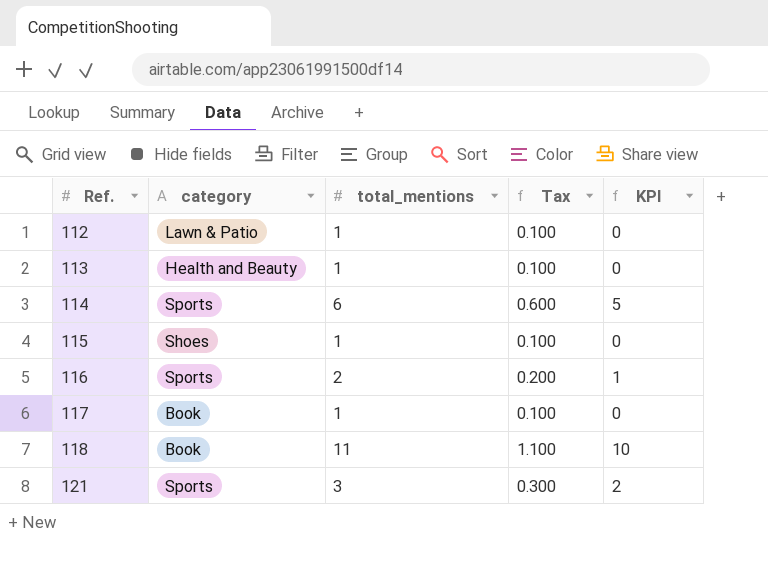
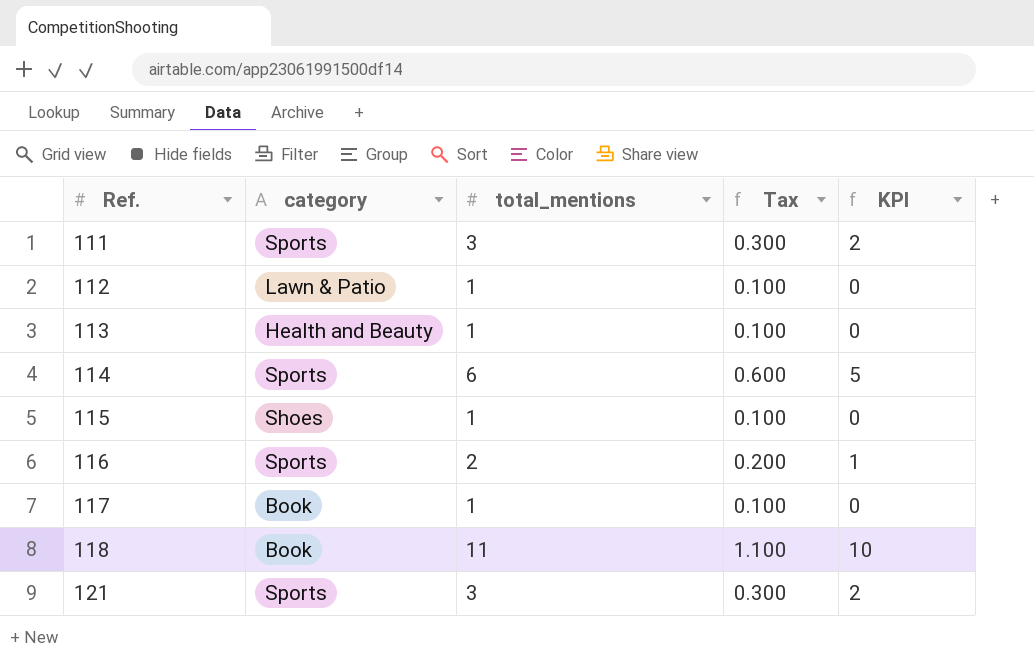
row 111: none -> Sports | 3 | 0.300 | 2

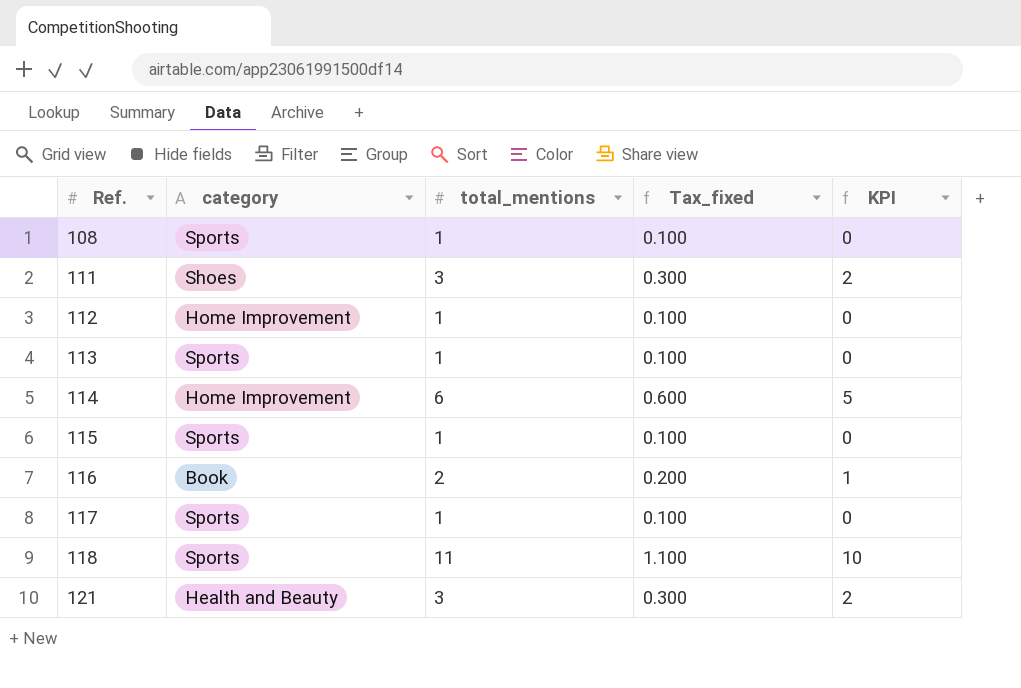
column name: Tax -> Tax_fixed
row 108: none -> Sports | 1 | 0.100 | 0
111 | category: Sports -> Shoes
112 | category: Lawn & Patio -> Home Improvement
113 | category: Health and Beauty -> Sports
114 | category: Sports -> Home Improvement
115 | category: Shoes -> Sports
116 | category: Sports -> Book
117 | category: Book -> Sports
118 | category: Book -> Sports
121 | category: Sports -> Health and Beauty

